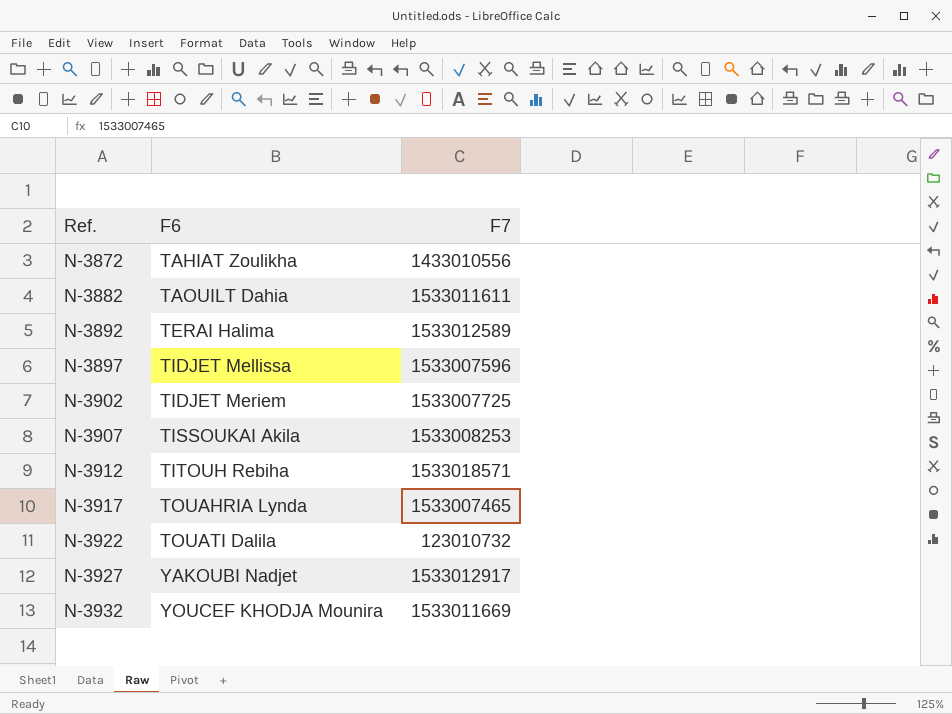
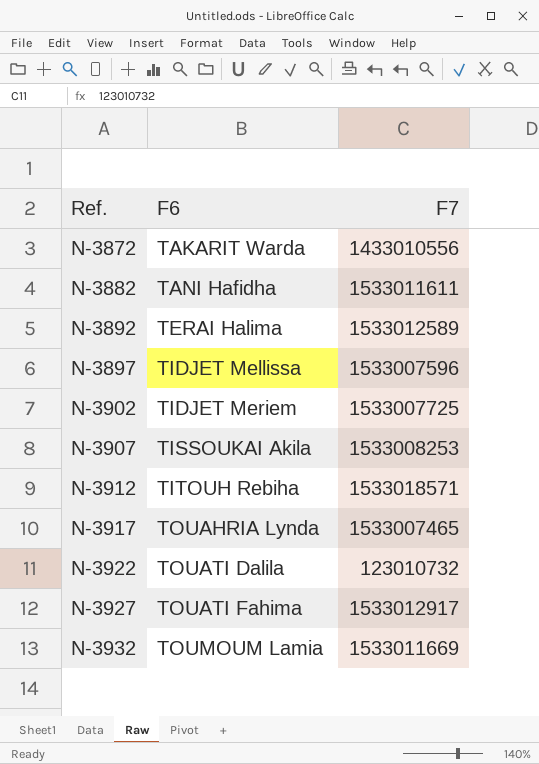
N-3872 | F6: TAHIAT Zoulikha -> TAKARIT Warda
N-3882 | F6: TAOUILT Dahia -> TANI Hafidha
N-3927 | F6: YAKOUBI Nadjet -> TOUATI Fahima
N-3932 | F6: YOUCEF KHODJA Mounira -> TOUMOUM Lamia

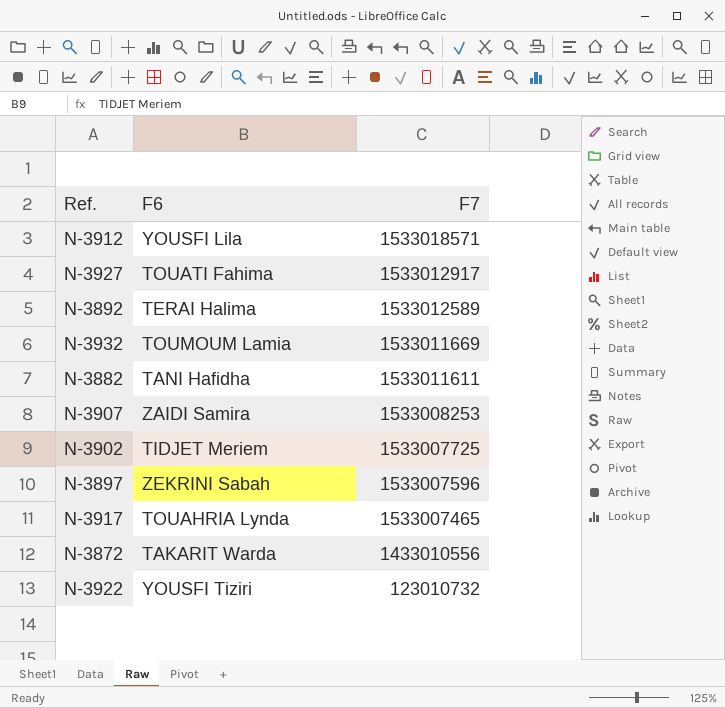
row order: Ref. ascending -> F7 descending
N-3912 | F6: TITOUH Rebiha -> YOUSFI Lila
N-3907 | F6: TISSOUKAI Akila -> ZAIDI Samira
N-3897 | F6: TIDJET Mellissa -> ZEKRINI Sabah
N-3922 | F6: TOUATI Dalila -> YOUSFI Tiziri

